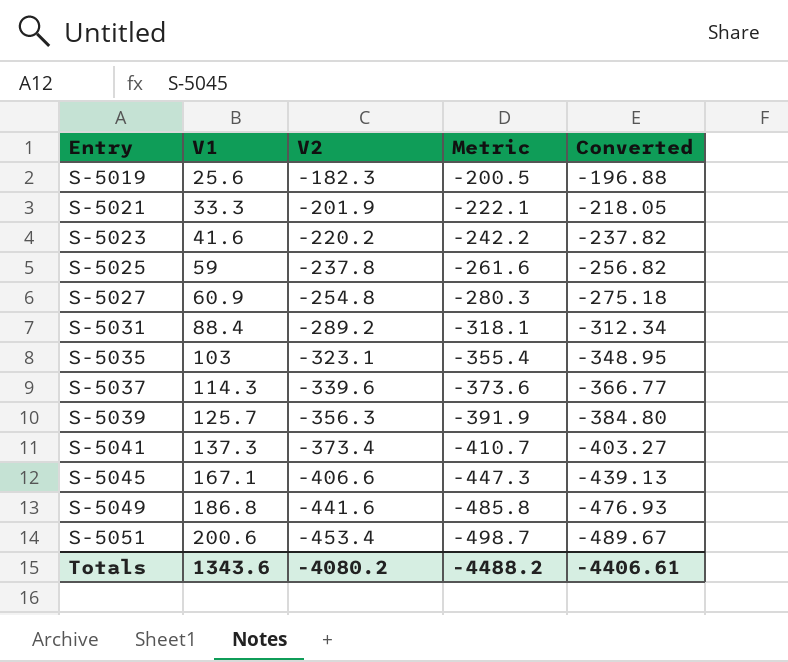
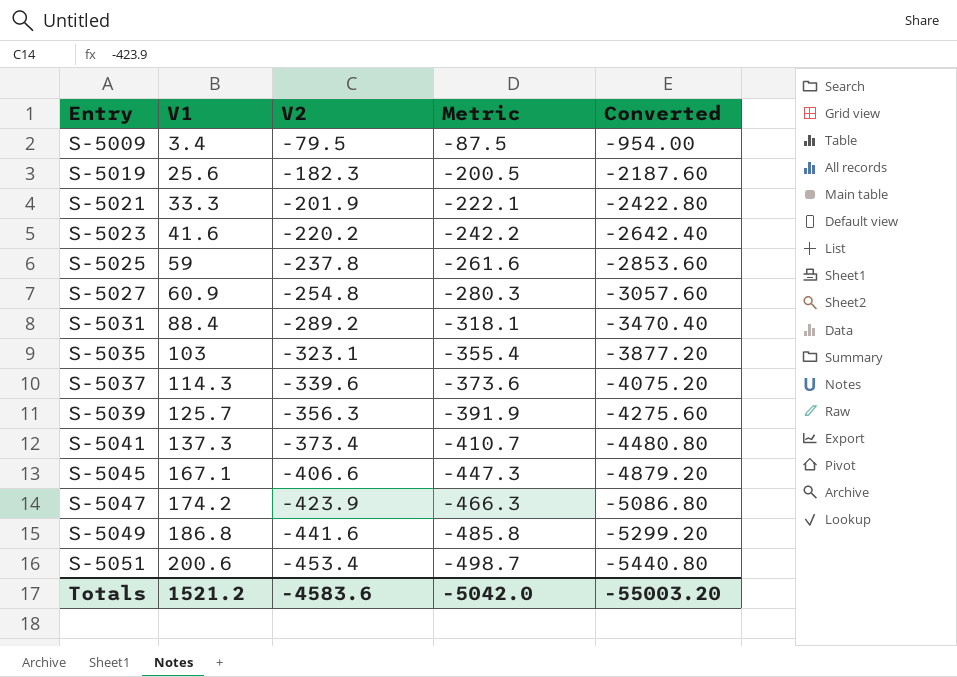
column Converted | formula: [V2] * 1.08 -> [V2] * 12
row S-5009: none -> 3.4 | -79.5 | -87.5 | -954.00
row S-5047: none -> 174.2 | -423.9 | -466.3 | -5086.80
Totals | V1: 1343.6 -> 1521.2
Totals | V2: -4080.2 -> -4583.6
Totals | Metric: -4488.2 -> -5042.0
Totals | Converted: -4406.61 -> -55003.20

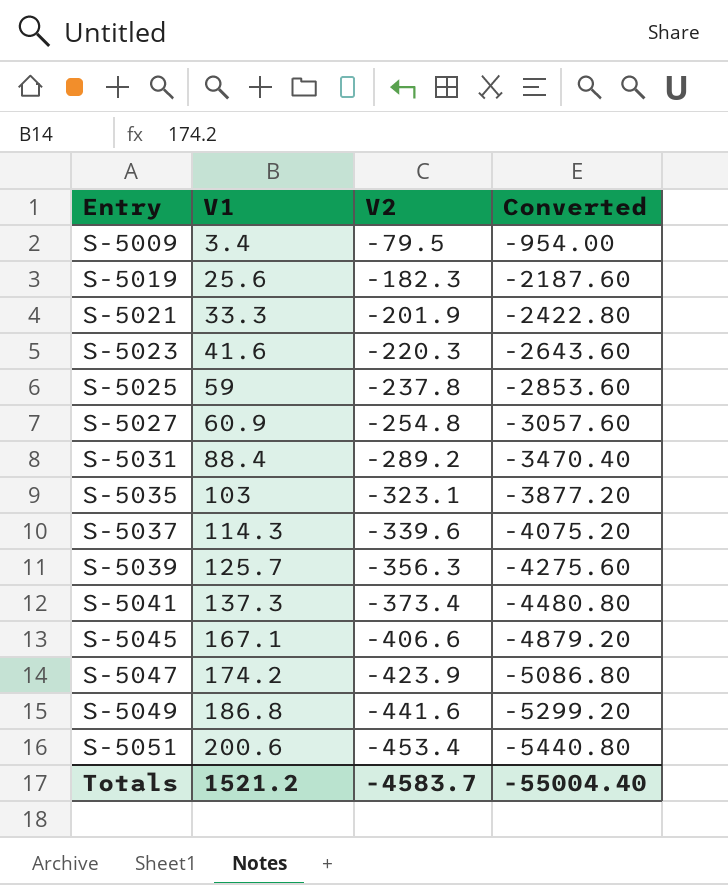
column Metric | formula: [V2] * 1.1 -> none
S-5023 | V2: -220.2 -> -220.3
S-5023 | Converted: -2642.40 -> -2643.60
Totals | V2: -4583.6 -> -4583.7
Totals | Converted: -55003.20 -> -55004.40

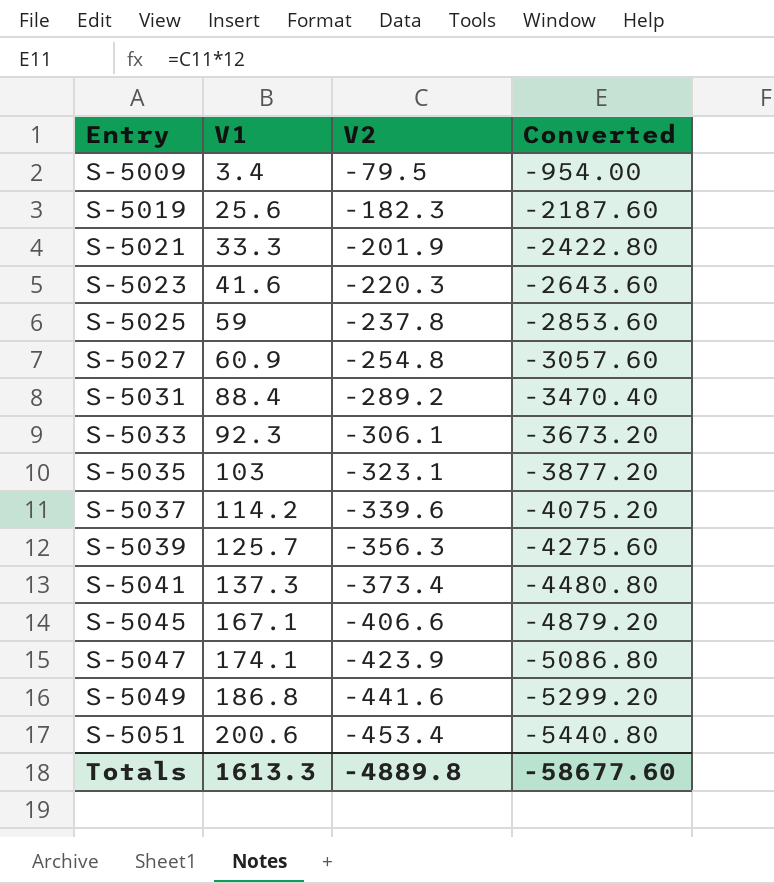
row S-5033: none -> 92.3 | -306.1 | -3673.20
S-5037 | V1: 114.3 -> 114.2
S-5047 | V1: 174.2 -> 174.1
Totals | V1: 1521.2 -> 1613.3
Totals | V2: -4583.7 -> -4889.8
Totals | Converted: -55004.40 -> -58677.60

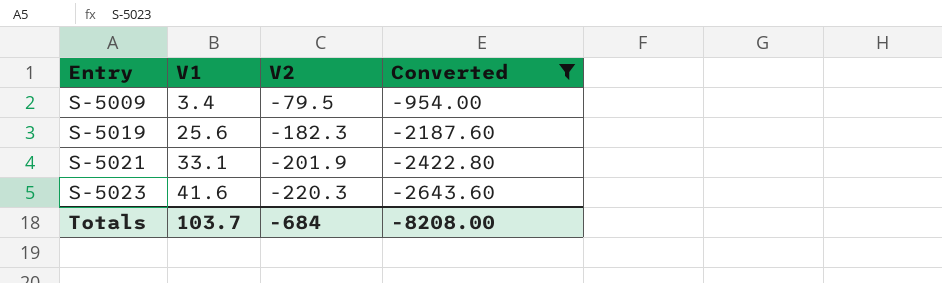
filter: none -> Converted >= -2643.60
S-5021 | V1: 33.3 -> 33.1
Totals | V1: 1613.3 -> 103.7
Totals | V2: -4889.8 -> -684
Totals | Converted: -58677.60 -> -8208.00

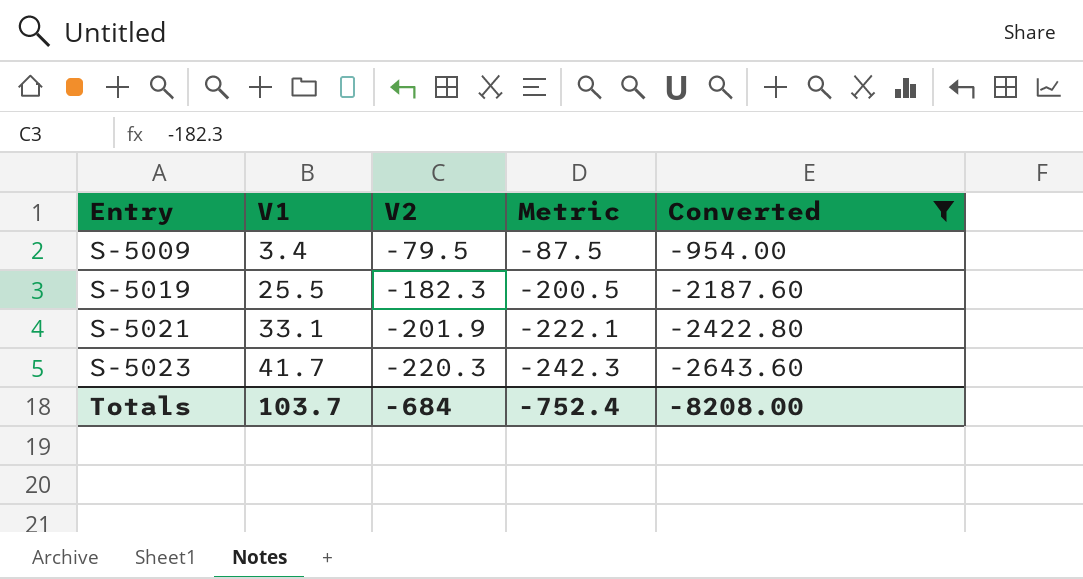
column Metric | formula: none -> [V2] * 1.1
S-5019 | V1: 25.6 -> 25.5
S-5023 | V1: 41.6 -> 41.7

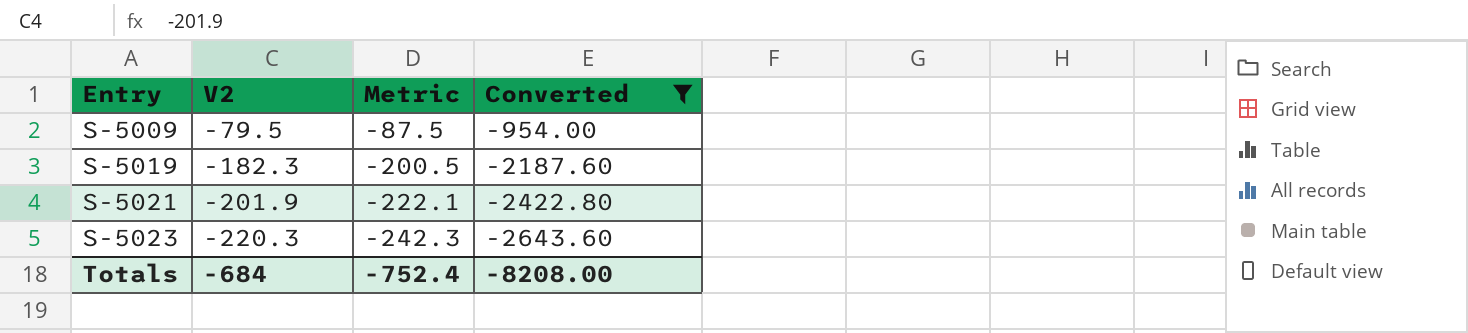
column V1 | position: 2 -> none

